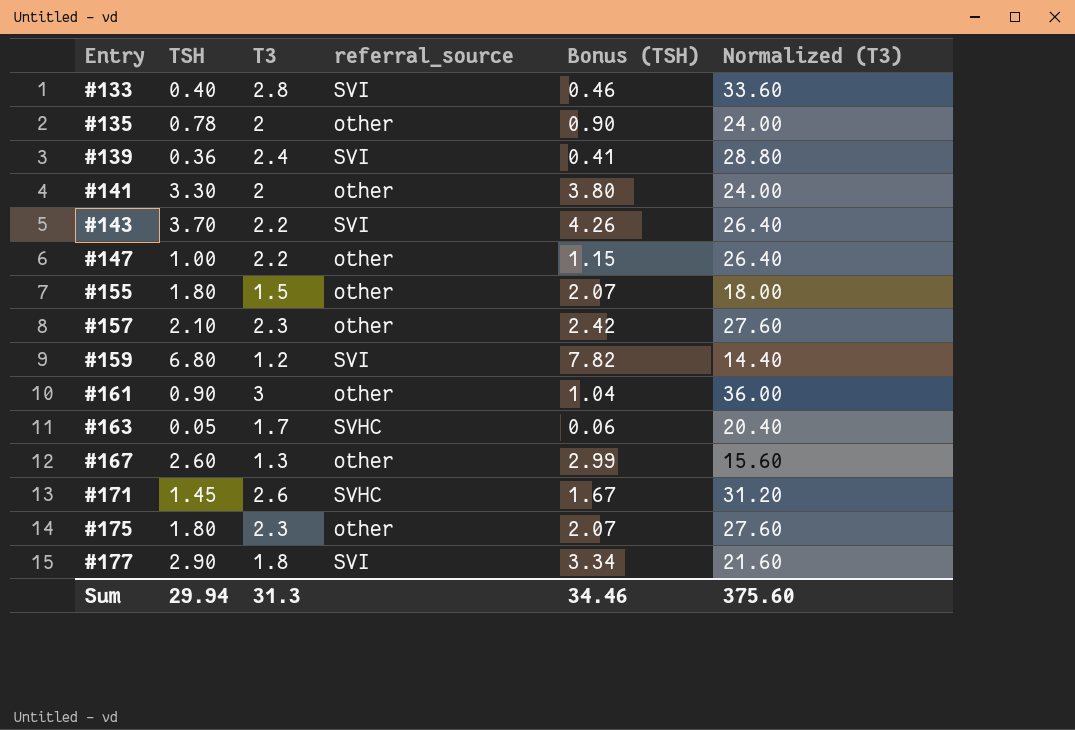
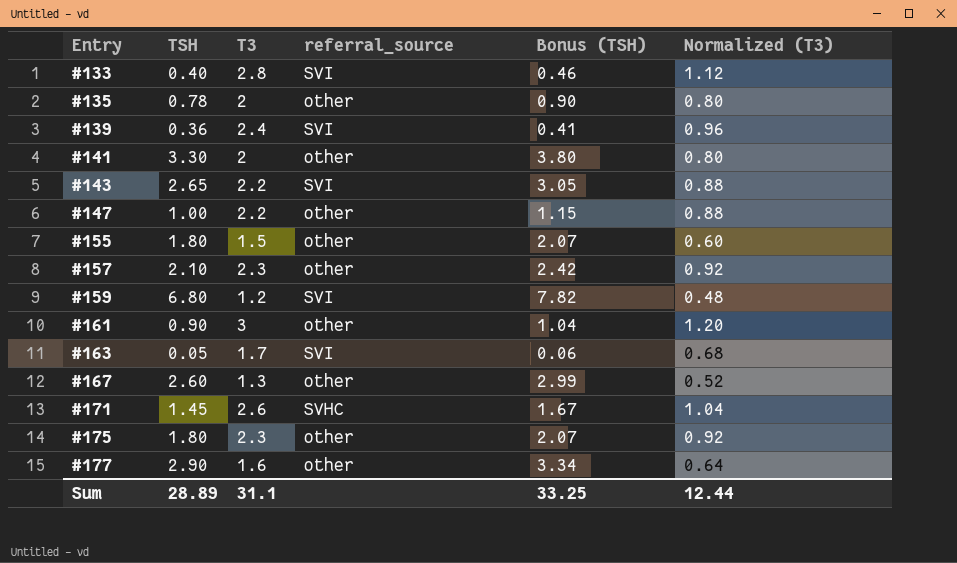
column Normalized (T3) | formula: [T3] * 12 -> [T3] * 0.4
#143 | TSH: 3.70 -> 2.65
#143 | Bonus (TSH): 4.26 -> 3.05
#163 | referral_source: SVHC -> SVI
#177 | T3: 1.8 -> 1.6
#177 | referral_source: SVI -> other
Sum | TSH: 29.94 -> 28.89
Sum | T3: 31.3 -> 31.1
Sum | Bonus (TSH): 34.46 -> 33.25
Sum | Normalized (T3): 375.60 -> 12.44

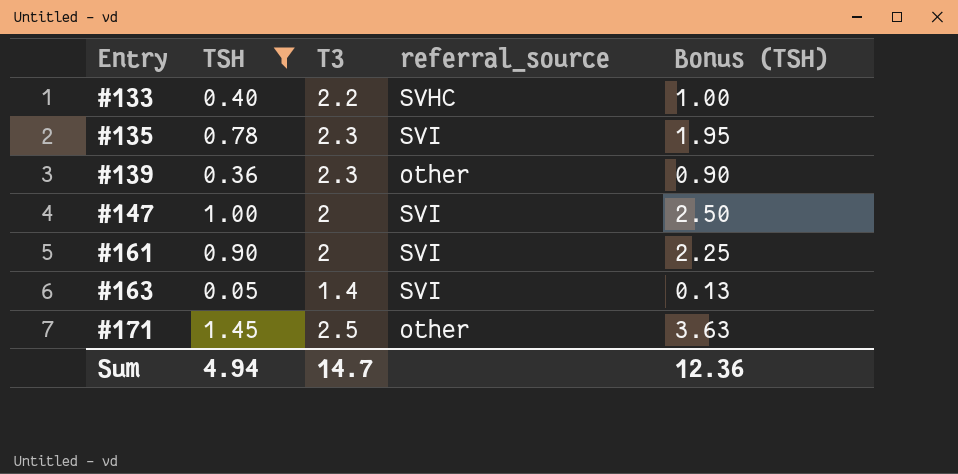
filter: none -> TSH <= 1.45
column Normalized (T3) | formula: [T3] * 0.4 -> none
column Bonus (TSH) | formula: [TSH] * 1.15 -> [TSH] * 2.5
#133 | T3: 2.8 -> 2.2
#133 | referral_source: SVI -> SVHC
#135 | T3: 2 -> 2.3
#135 | referral_source: other -> SVI
#139 | T3: 2.4 -> 2.3
#139 | referral_source: SVI -> other
#147 | T3: 2.2 -> 2
#147 | referral_source: other -> SVI
#161 | T3: 3 -> 2
#161 | referral_source: other -> SVI
#163 | T3: 1.7 -> 1.4
#171 | T3: 2.6 -> 2.5
#171 | referral_source: SVHC -> other
Sum | TSH: 28.89 -> 4.94
Sum | T3: 31.1 -> 14.7
Sum | Bonus (TSH): 33.25 -> 12.36

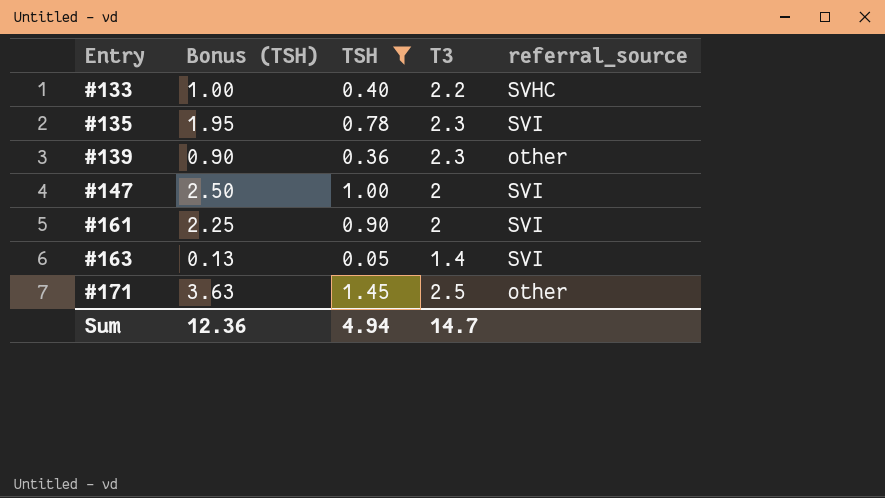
column Bonus (TSH) | position: 5 -> 2

